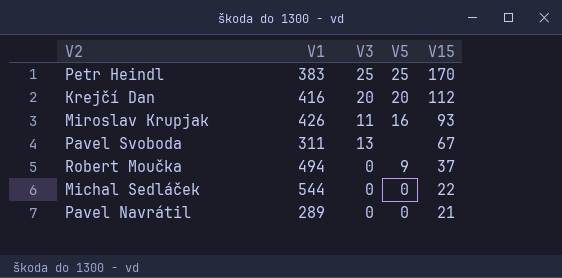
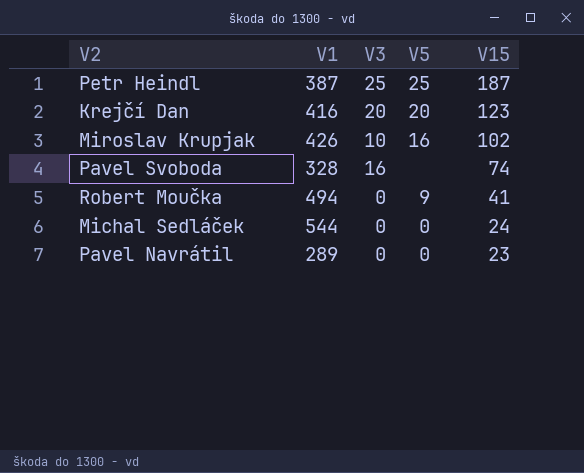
Petr Heindl | V1: 383 -> 387
Petr Heindl | V15: 170 -> 187
Krejčí Dan | V15: 112 -> 123
Miroslav Krupjak | V3: 11 -> 10
Miroslav Krupjak | V15: 93 -> 102
Pavel Svoboda | V1: 311 -> 328
Pavel Svoboda | V3: 13 -> 16
Pavel Svoboda | V15: 67 -> 74
Robert Moučka | V15: 37 -> 41
Michal Sedláček | V15: 22 -> 24
Pavel Navrátil | V15: 21 -> 23

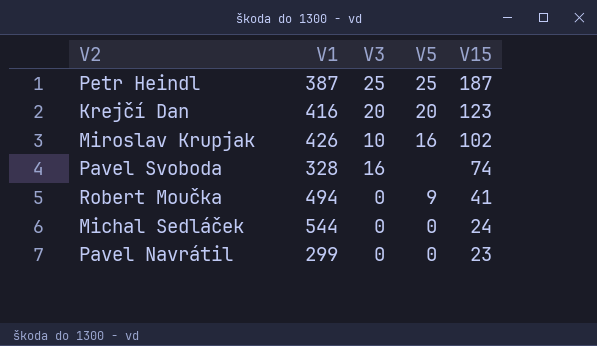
Pavel Navrátil | V1: 289 -> 299

